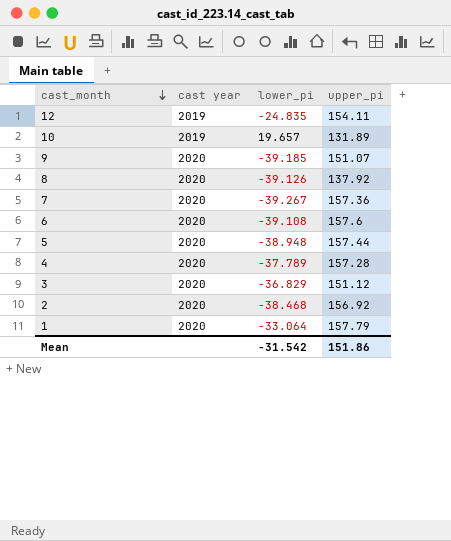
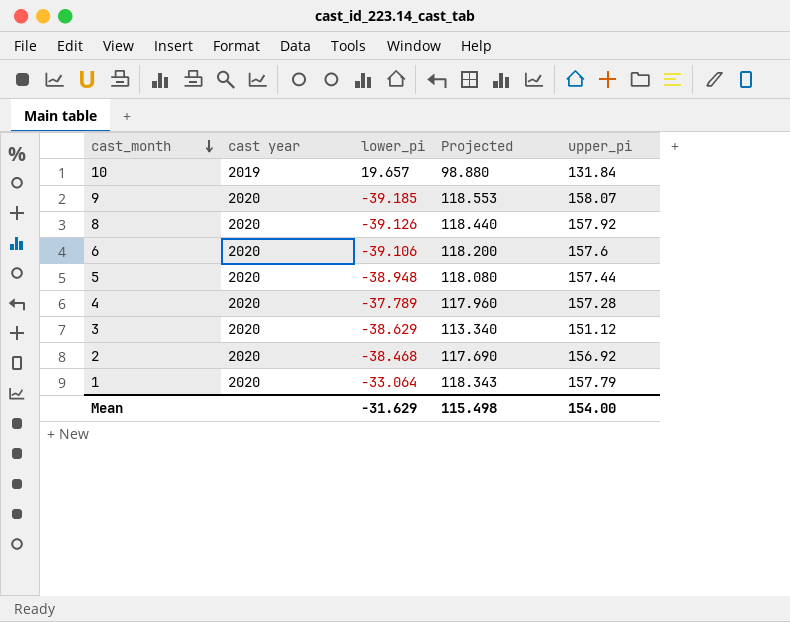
column Projected | formula: none -> [upper_pi] * 0.75
row 12: 2019 | -24.835 | 154.11 -> none
row 7: 2020 | -39.267 | 157.36 -> none
10 | upper_pi: 131.89 -> 131.84
9 | upper_pi: 151.07 -> 158.07
8 | upper_pi: 137.92 -> 157.92
6 | lower_pi: -39.108 -> -39.106
3 | lower_pi: -36.829 -> -38.629
Mean | lower_pi: -31.542 -> -31.629
Mean | upper_pi: 151.86 -> 154.00

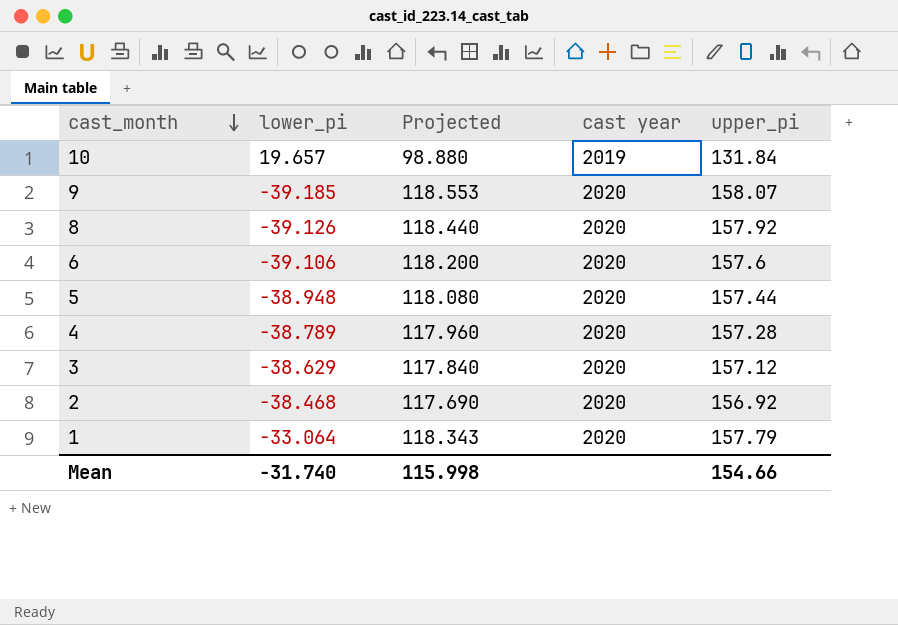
column cast year | position: 2 -> 4
4 | lower_pi: -37.789 -> -38.789
3 | Projected: 113.340 -> 117.840
3 | upper_pi: 151.12 -> 157.12
Mean | lower_pi: -31.629 -> -31.740
Mean | Projected: 115.498 -> 115.998
Mean | upper_pi: 154.00 -> 154.66

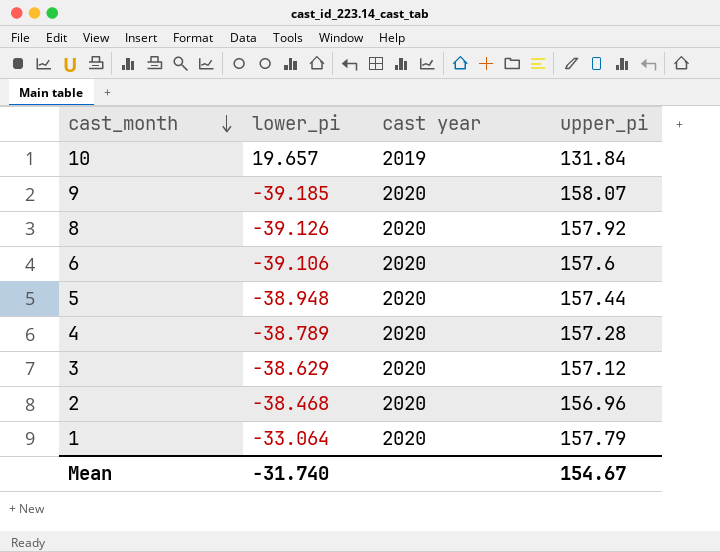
column Projected | formula: [upper_pi] * 0.75 -> none
2 | upper_pi: 156.92 -> 156.96
Mean | upper_pi: 154.66 -> 154.67

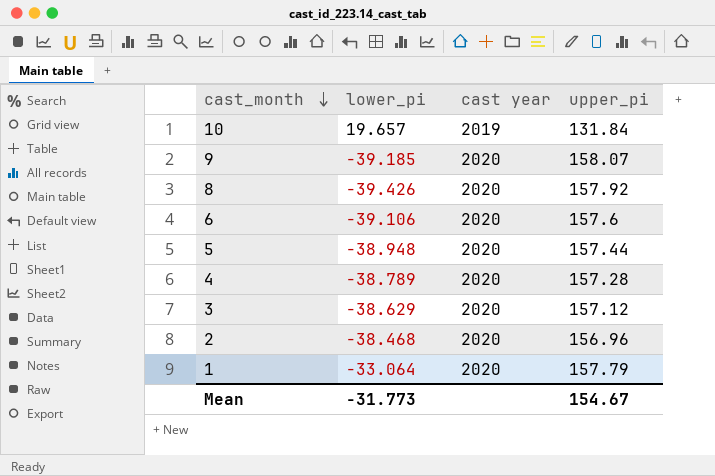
8 | lower_pi: -39.126 -> -39.426
Mean | lower_pi: -31.740 -> -31.773

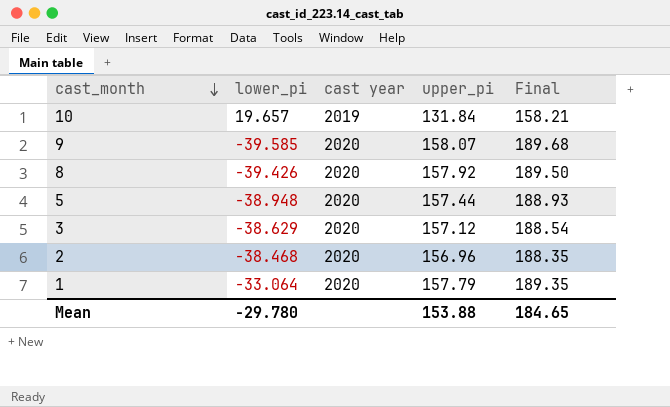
column Final | formula: none -> [upper_pi] * 1.2
row 6: -39.106 | 2020 | 157.6 -> none
row 4: -38.789 | 2020 | 157.28 -> none
9 | lower_pi: -39.185 -> -39.585
Mean | lower_pi: -31.773 -> -29.780
Mean | upper_pi: 154.67 -> 153.88

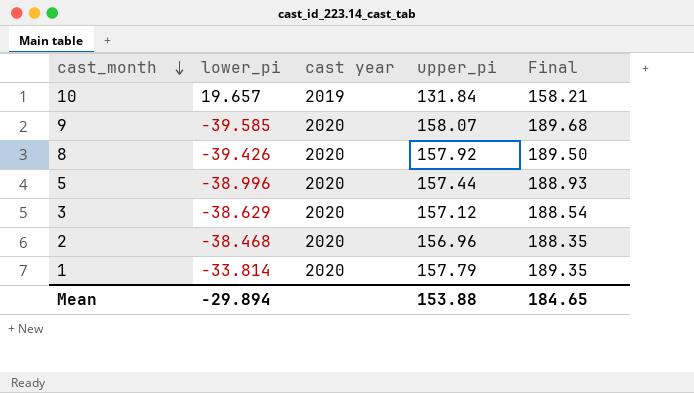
5 | lower_pi: -38.948 -> -38.996
1 | lower_pi: -33.064 -> -33.814
Mean | lower_pi: -29.780 -> -29.894

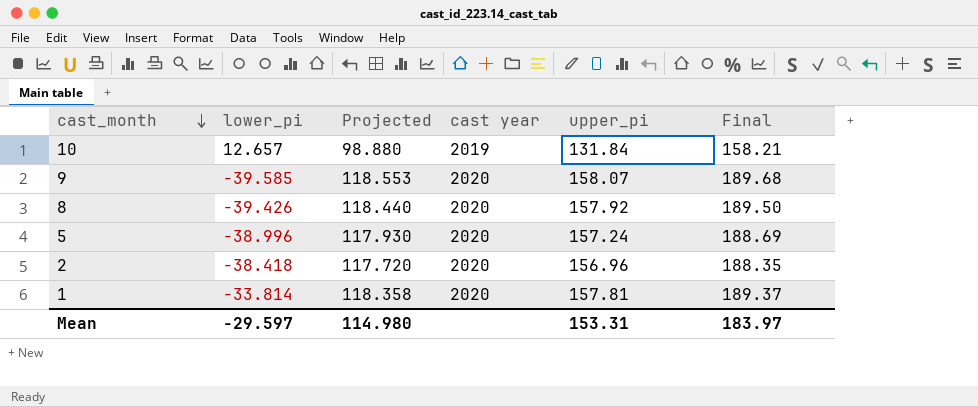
column Projected | formula: none -> [upper_pi] * 0.75
row 3: -38.629 | 2020 | 157.12 | 188.54 -> none
10 | lower_pi: 19.657 -> 12.657
5 | upper_pi: 157.44 -> 157.24
5 | Final: 188.93 -> 188.69
2 | lower_pi: -38.468 -> -38.418
1 | upper_pi: 157.79 -> 157.81
1 | Final: 189.35 -> 189.37
Mean | lower_pi: -29.894 -> -29.597
Mean | upper_pi: 153.88 -> 153.31
Mean | Final: 184.65 -> 183.97

